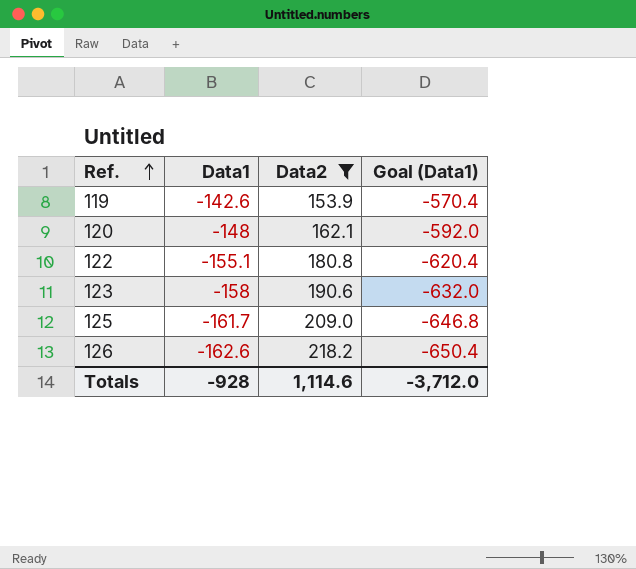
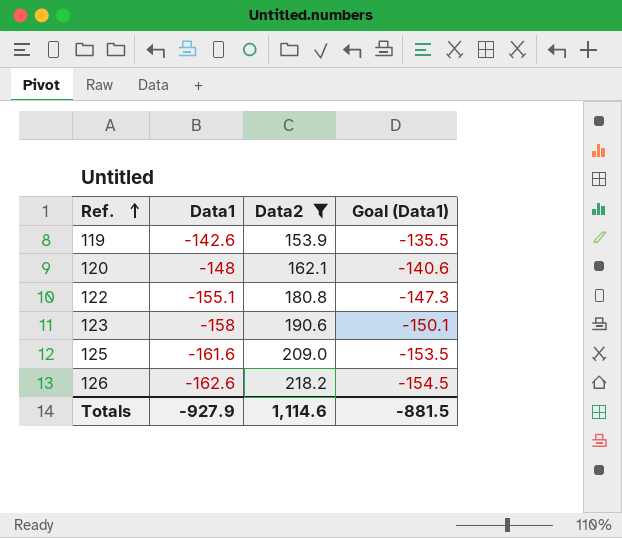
column Goal (Data1) | formula: [Data1] * 4 -> [Data1] * 0.95
125 | Data1: -161.7 -> -161.6
Totals | Data1: -928 -> -927.9
Totals | Goal (Data1): -3,712.0 -> -881.5

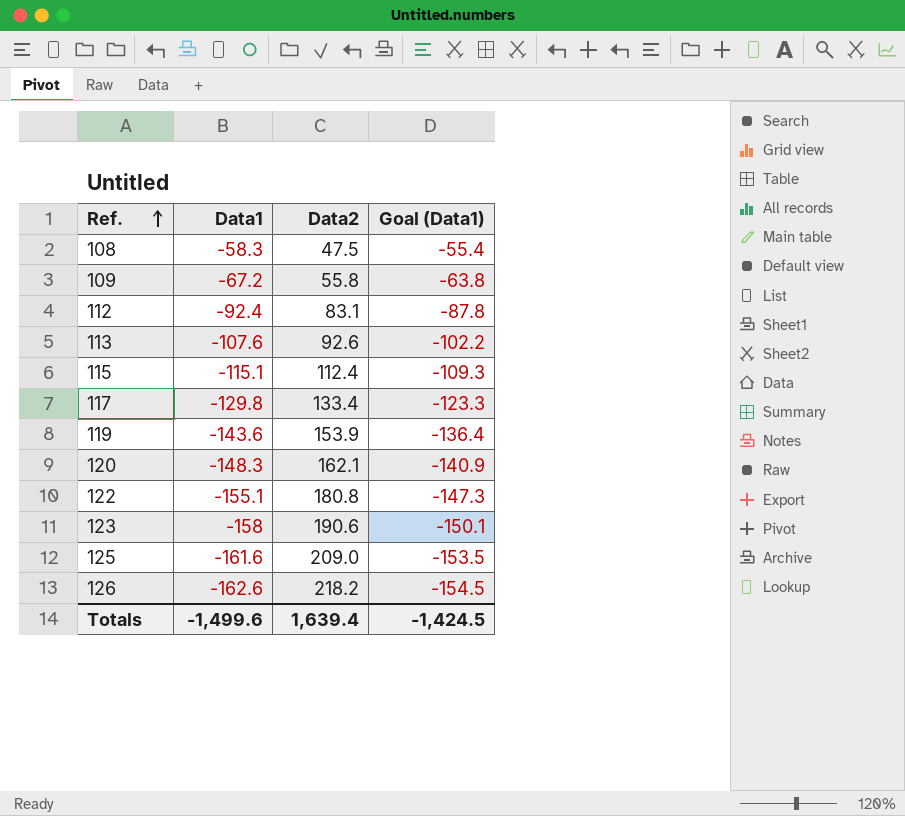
filter: Data2 >= 153.9 -> none
119 | Data1: -142.6 -> -143.6
119 | Goal (Data1): -135.5 -> -136.4
120 | Data1: -148 -> -148.3
120 | Goal (Data1): -140.6 -> -140.9
Totals | Data1: -927.9 -> -1,499.6
Totals | Data2: 1,114.6 -> 1,639.4
Totals | Goal (Data1): -881.5 -> -1,424.5

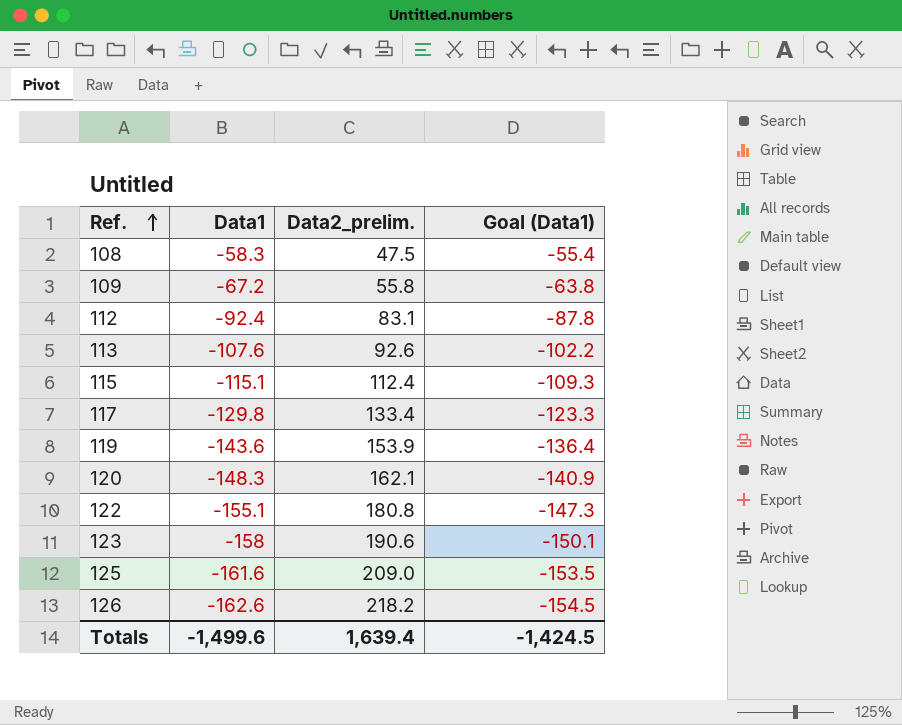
column name: Data2 -> Data2_prelim.

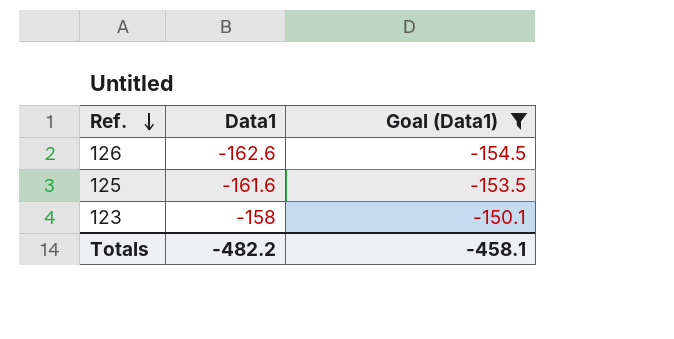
filter: none -> Goal (Data1) <= -150.1
row order: Ref. ascending -> Ref. descending
column Data2_prelim. | position: 3 -> none
Totals | Data1: -1,499.6 -> -482.2
Totals | Goal (Data1): -1,424.5 -> -458.1

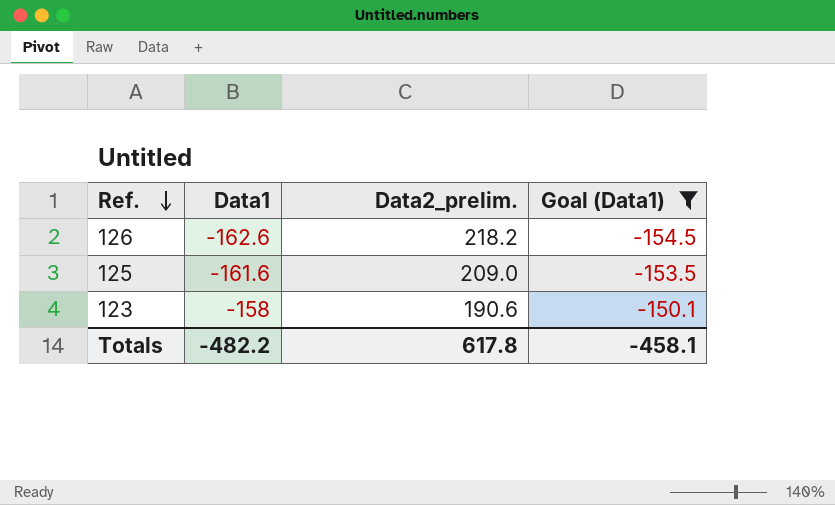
column Data2_prelim. | position: none -> 3

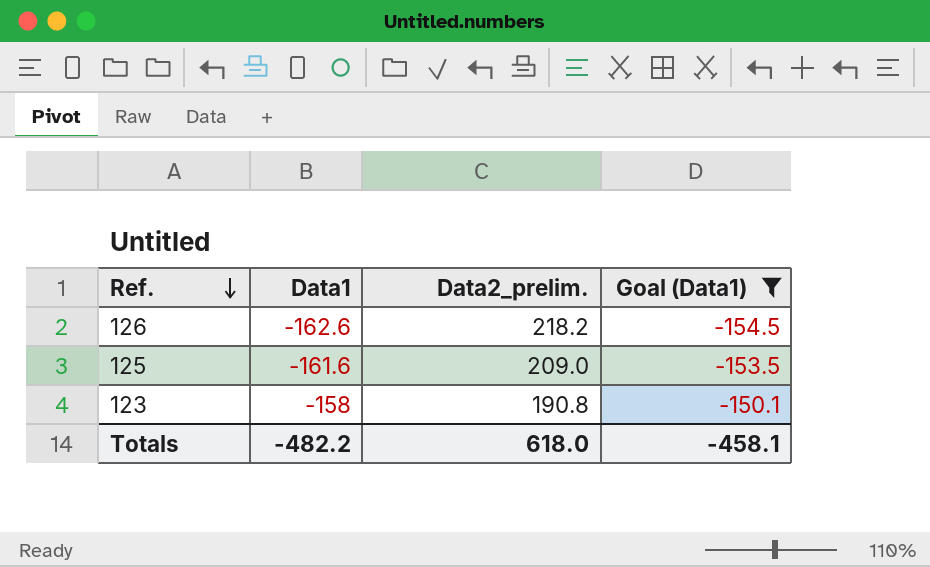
123 | Data2_prelim.: 190.6 -> 190.8
Totals | Data2_prelim.: 617.8 -> 618.0

